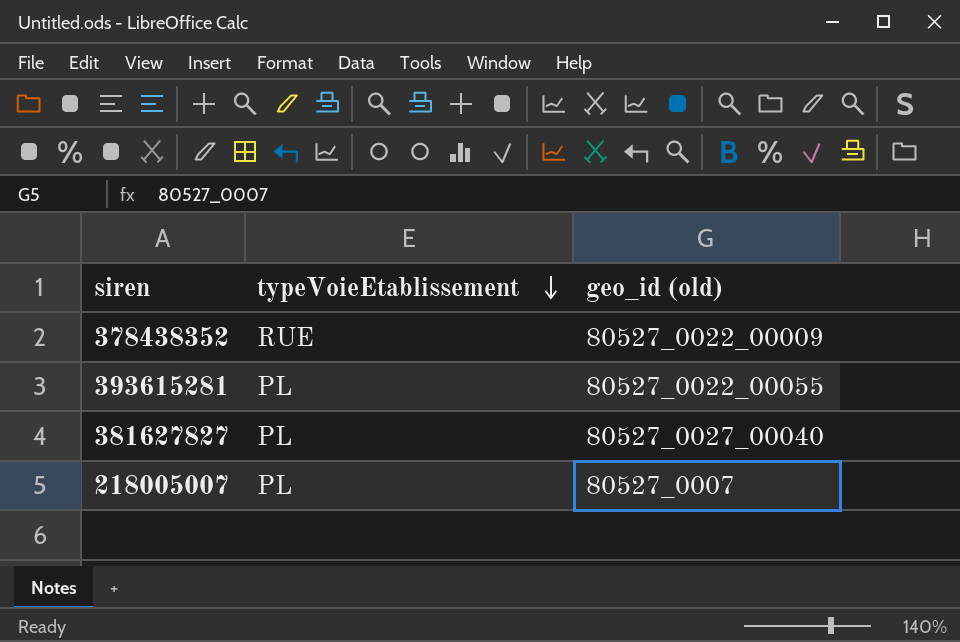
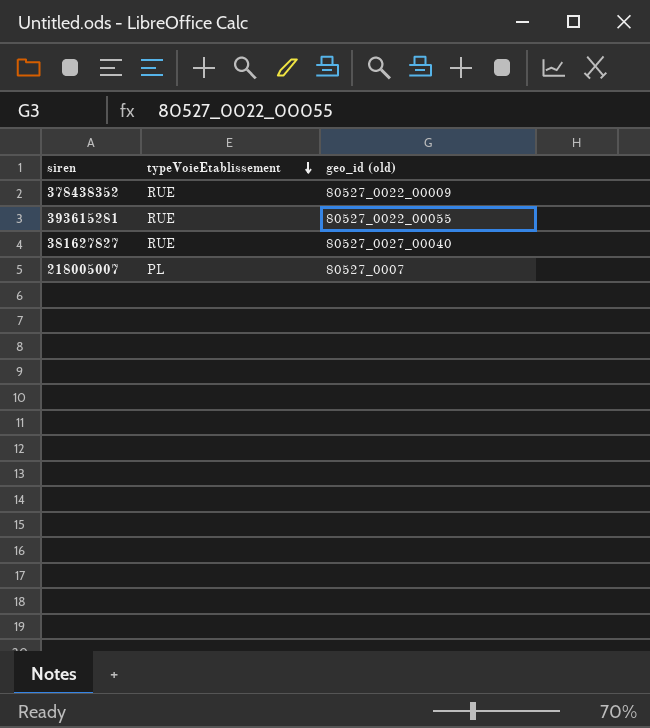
393615281 | typeVoieEtablissement: PL -> RUE
381627827 | typeVoieEtablissement: PL -> RUE

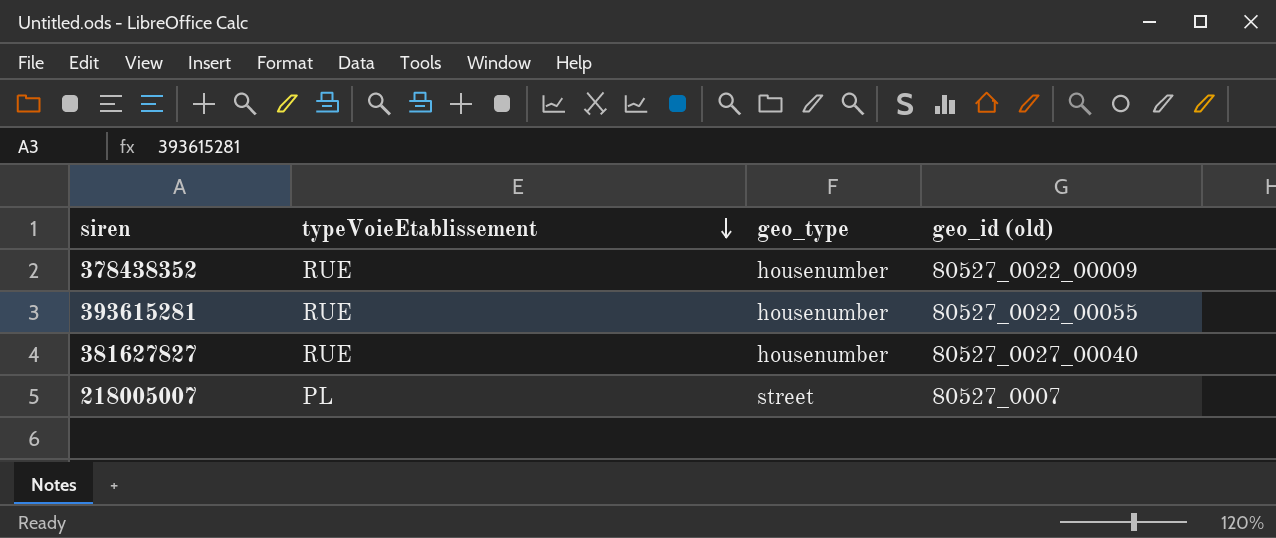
column geo_type | position: none -> 3

